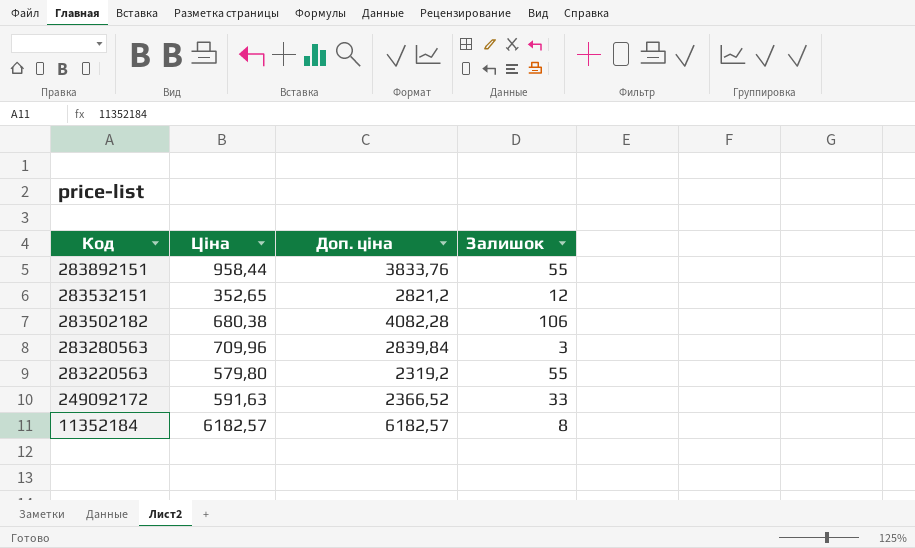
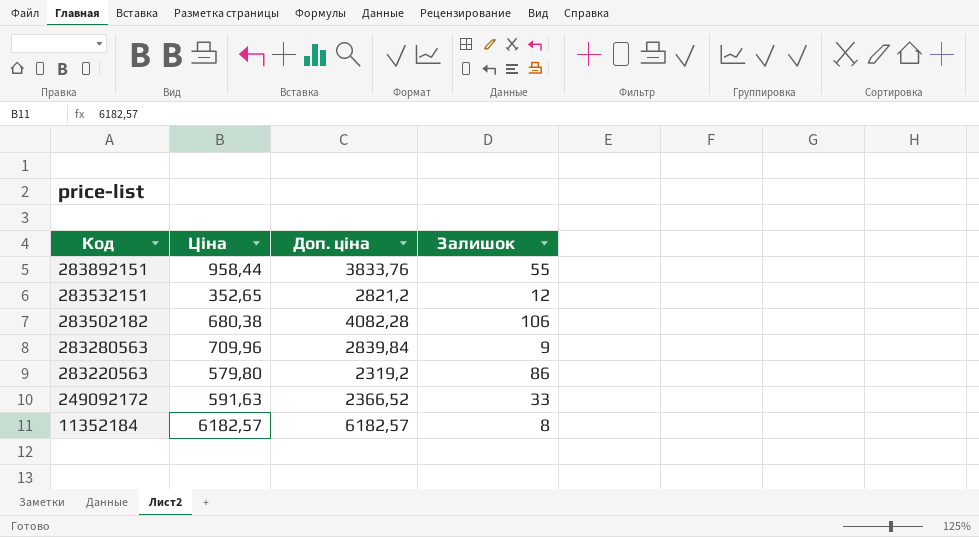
283280563 | Залишок: 3 -> 9
283220563 | Залишок: 55 -> 86

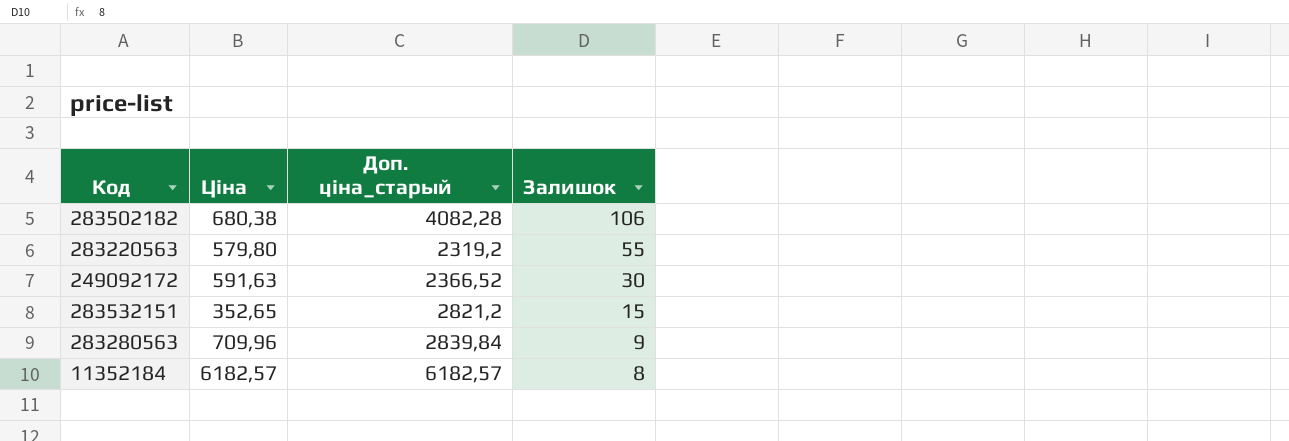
row order: Код descending -> Залишок descending
column name: Доп. ціна -> Доп. ціна_старый
row 283892151: 958,44 | 3833,76 | 55 -> none
283220563 | Залишок: 86 -> 55
249092172 | Залишок: 33 -> 30
283532151 | Залишок: 12 -> 15

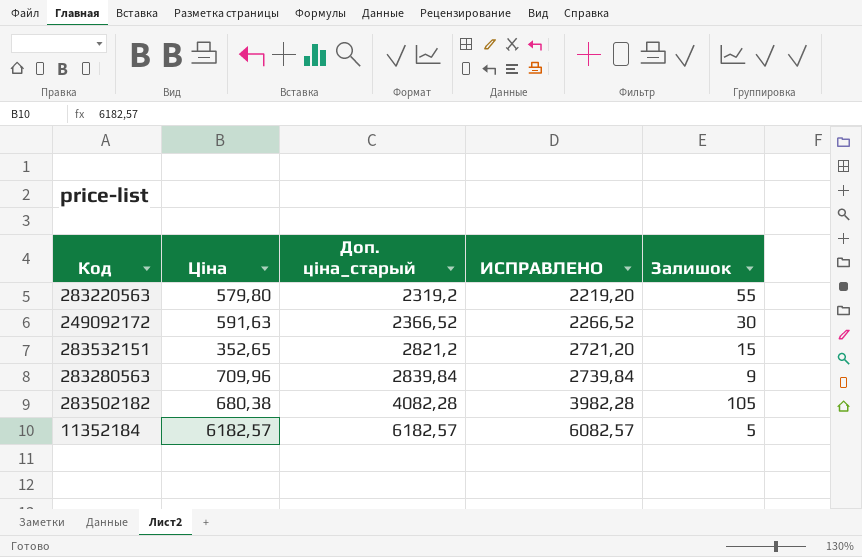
row order: Залишок descending -> Доп. ціна_старый ascending
column ИСПРАВЛЕНО | formula: none -> [Доп. ціна_старый] - 100
283502182 | Залишок: 106 -> 105
11352184 | Залишок: 8 -> 5

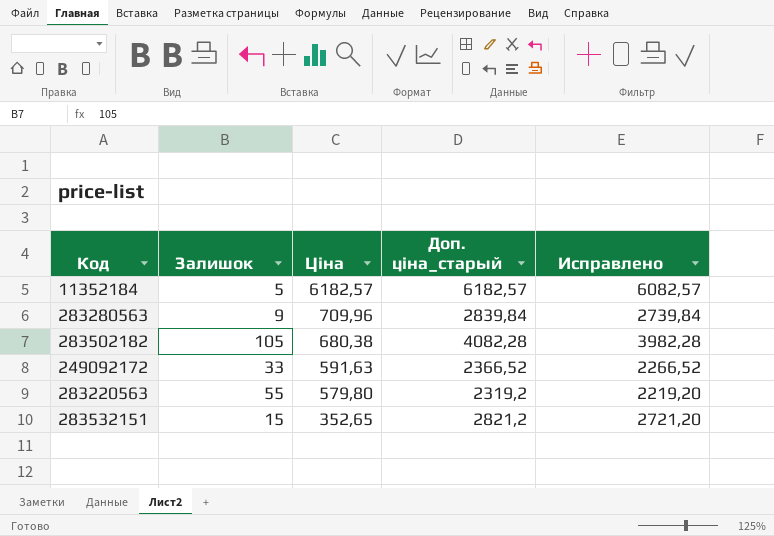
row order: Доп. ціна_старый ascending -> Ціна descending
column Залишок | position: 5 -> 2
column name: ИСПРАВЛЕНО -> Исправлено
249092172 | Залишок: 30 -> 33

